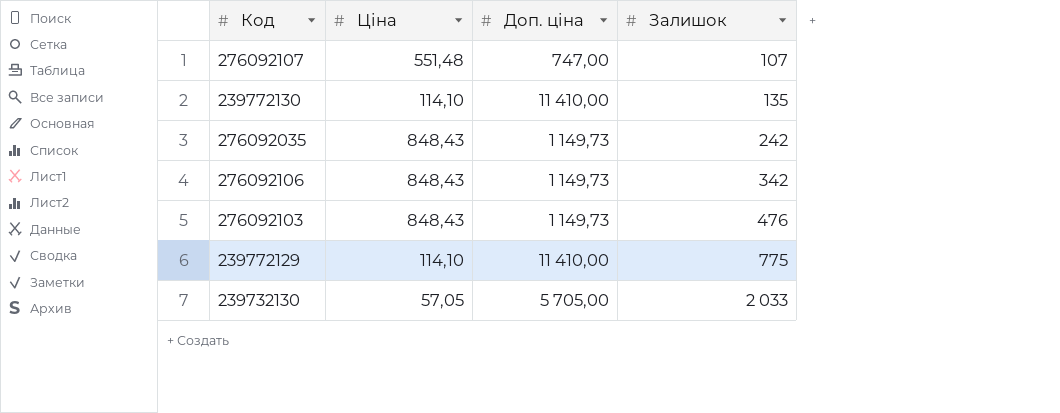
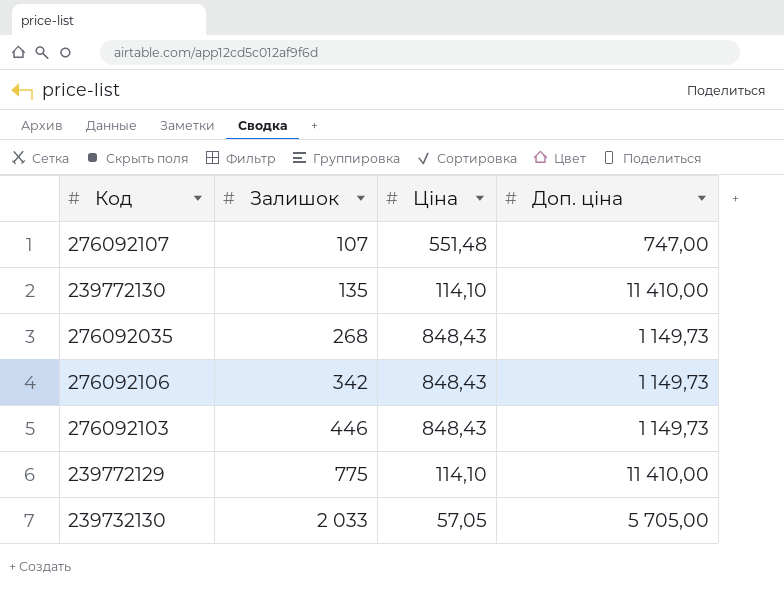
column Залишок | position: 4 -> 2
276092035 | Залишок: 242 -> 268
276092103 | Залишок: 476 -> 446

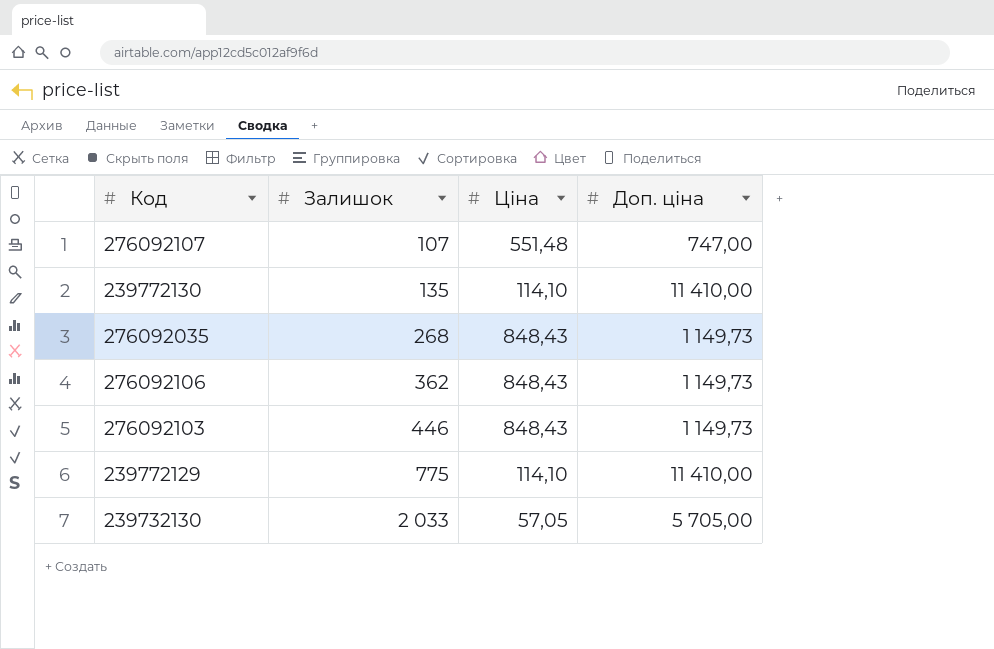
276092106 | Залишок: 342 -> 362

